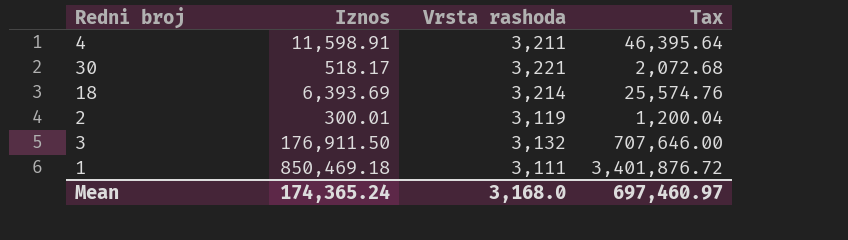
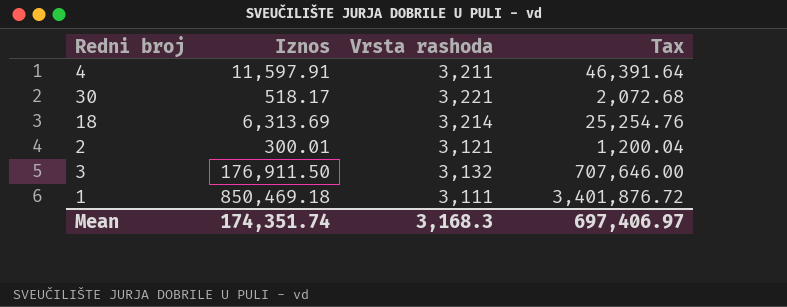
4 | Iznos: 11,598.91 -> 11,597.91
4 | Tax: 46,395.64 -> 46,391.64
18 | Iznos: 6,393.69 -> 6,313.69
18 | Tax: 25,574.76 -> 25,254.76
2 | Vrsta rashoda: 3,119 -> 3,121
Mean | Iznos: 174,365.24 -> 174,351.74
Mean | Vrsta rashoda: 3,168.0 -> 3,168.3
Mean | Tax: 697,460.97 -> 697,406.97

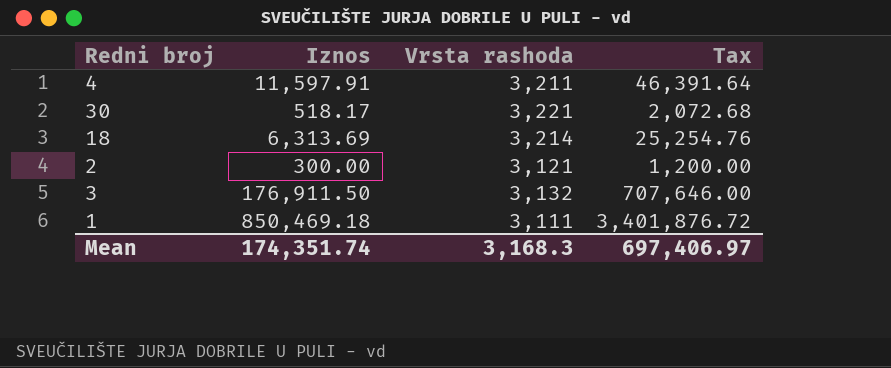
2 | Iznos: 300.01 -> 300.00
2 | Tax: 1,200.04 -> 1,200.00

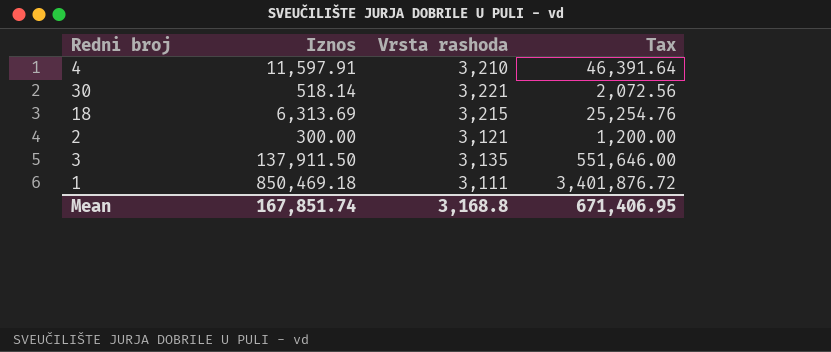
4 | Vrsta rashoda: 3,211 -> 3,210
30 | Iznos: 518.17 -> 518.14
30 | Tax: 2,072.68 -> 2,072.56
18 | Vrsta rashoda: 3,214 -> 3,215
3 | Iznos: 176,911.50 -> 137,911.50
3 | Vrsta rashoda: 3,132 -> 3,135
3 | Tax: 707,646.00 -> 551,646.00
Mean | Iznos: 174,351.74 -> 167,851.74
Mean | Vrsta rashoda: 3,168.3 -> 3,168.8
Mean | Tax: 697,406.97 -> 671,406.95

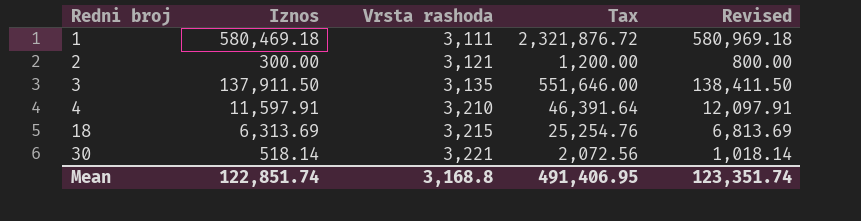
row order: none -> Redni broj ascending
column Revised | formula: none -> [Iznos] + 500
1 | Iznos: 850,469.18 -> 580,469.18
1 | Tax: 3,401,876.72 -> 2,321,876.72
Mean | Iznos: 167,851.74 -> 122,851.74
Mean | Tax: 671,406.95 -> 491,406.95

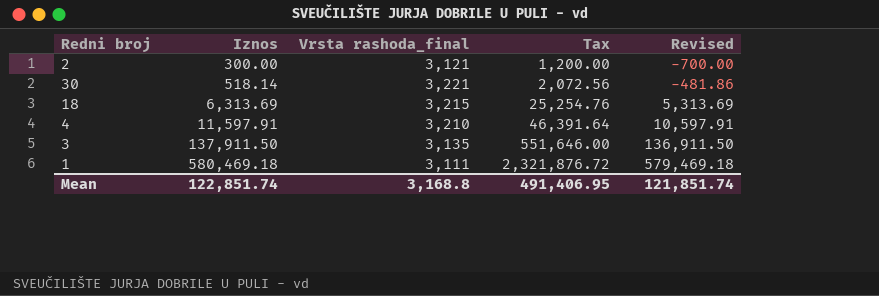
row order: Redni broj ascending -> Iznos ascending
column name: Vrsta rashoda -> Vrsta rashoda_final
column Revised | formula: [Iznos] + 500 -> [Iznos] - 1000
Mean | Revised: 123,351.74 -> 121,851.74

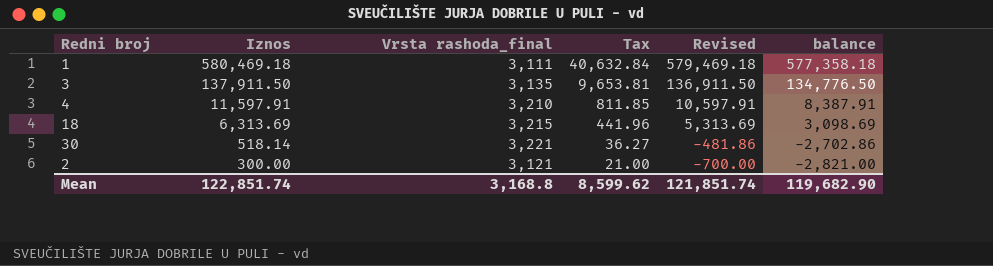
row order: Iznos ascending -> Iznos descending
column Tax | formula: [Iznos] * 4 -> [Iznos] * 0.07
column balance | formula: none -> [Iznos] - [Vrsta rashoda_final]
Mean | Tax: 491,406.95 -> 8,599.62

